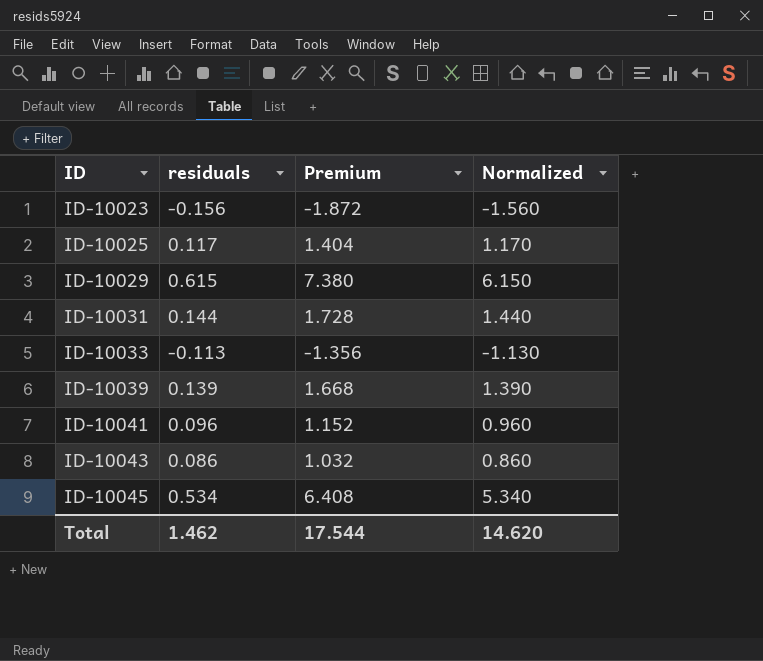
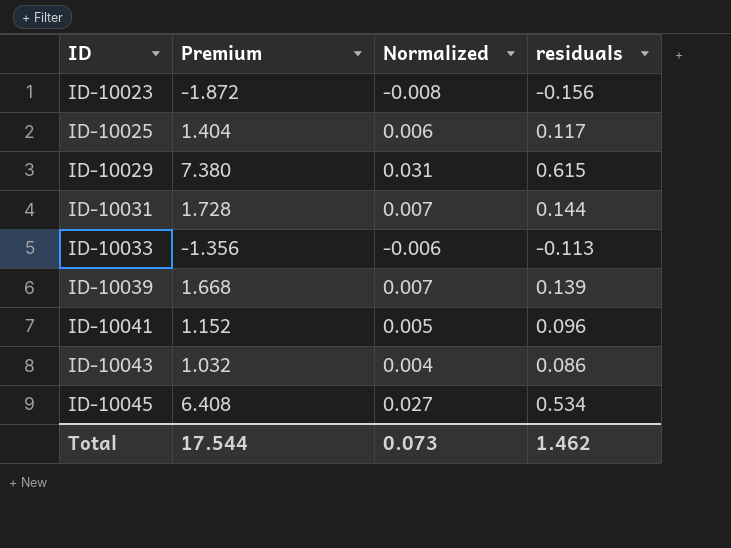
column Normalized | formula: [residuals] * 10 -> [residuals] * 0.05
column residuals | position: 2 -> 4
Total | Normalized: 14.620 -> 0.073

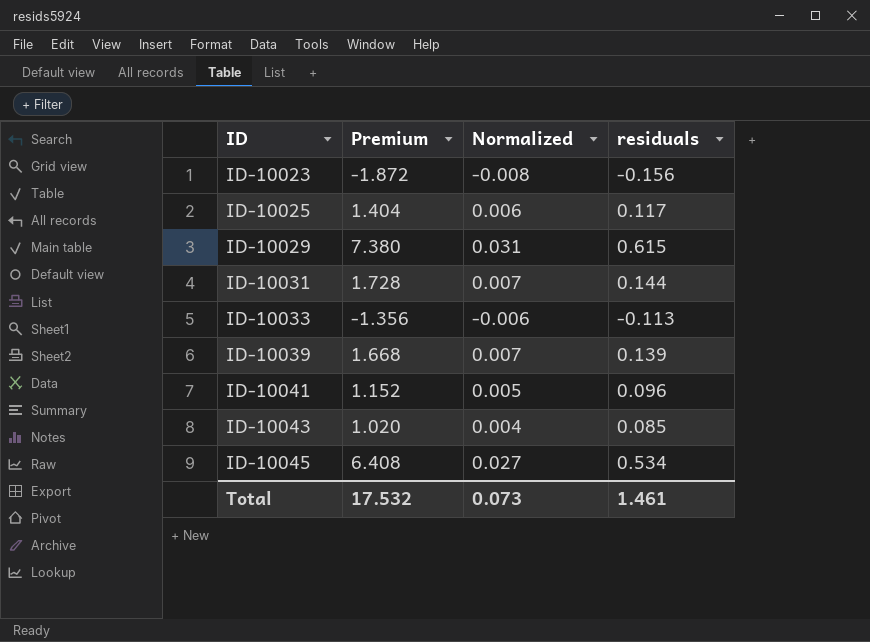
ID-10043 | Premium: 1.032 -> 1.020
ID-10043 | residuals: 0.086 -> 0.085
Total | Premium: 17.544 -> 17.532
Total | residuals: 1.462 -> 1.461

